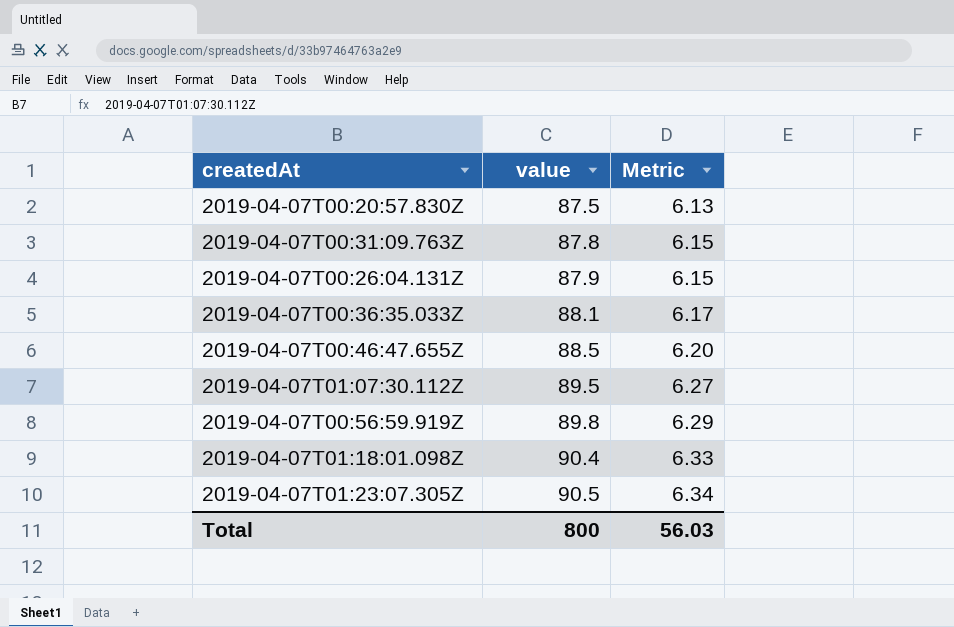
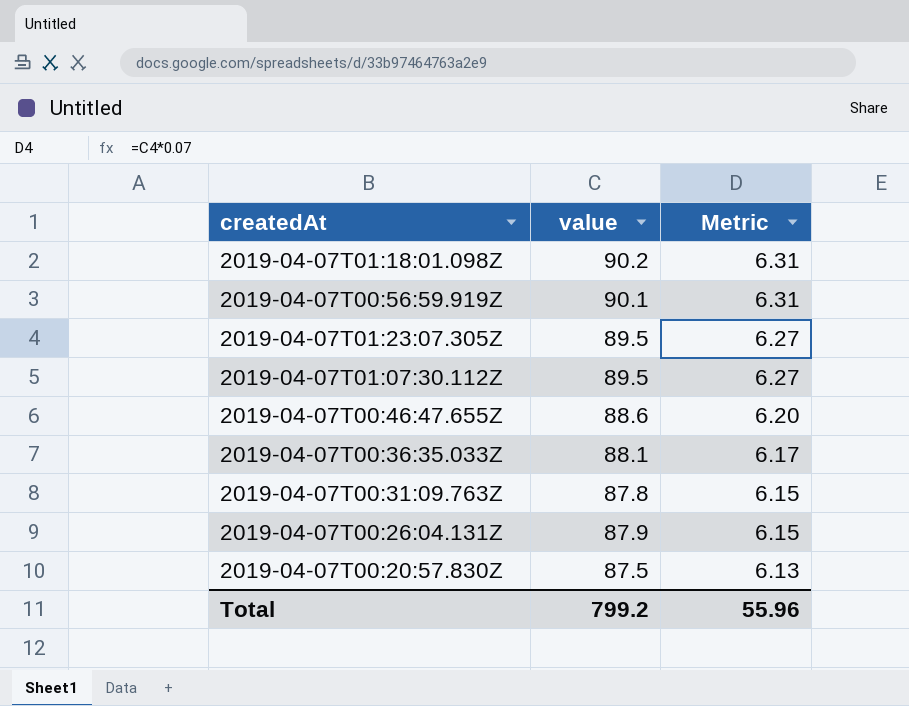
row order: value ascending -> Metric descending
2019-04-07T01:18:01.098Z | value: 90.4 -> 90.2
2019-04-07T01:18:01.098Z | Metric: 6.33 -> 6.31
2019-04-07T00:56:59.919Z | value: 89.8 -> 90.1
2019-04-07T00:56:59.919Z | Metric: 6.29 -> 6.31
2019-04-07T01:23:07.305Z | value: 90.5 -> 89.5
2019-04-07T01:23:07.305Z | Metric: 6.34 -> 6.27
2019-04-07T00:46:47.655Z | value: 88.5 -> 88.6
Total | value: 800 -> 799.2
Total | Metric: 56.03 -> 55.96

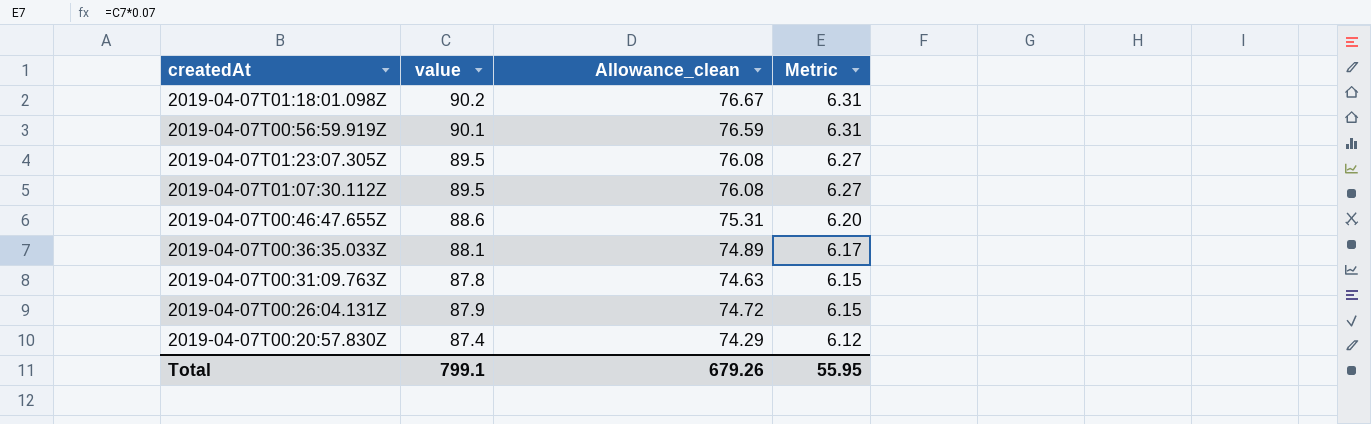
column Allowance_clean | formula: none -> [value] * 0.85
2019-04-07T00:20:57.830Z | value: 87.5 -> 87.4
2019-04-07T00:20:57.830Z | Metric: 6.13 -> 6.12
Total | value: 799.2 -> 799.1
Total | Metric: 55.96 -> 55.95

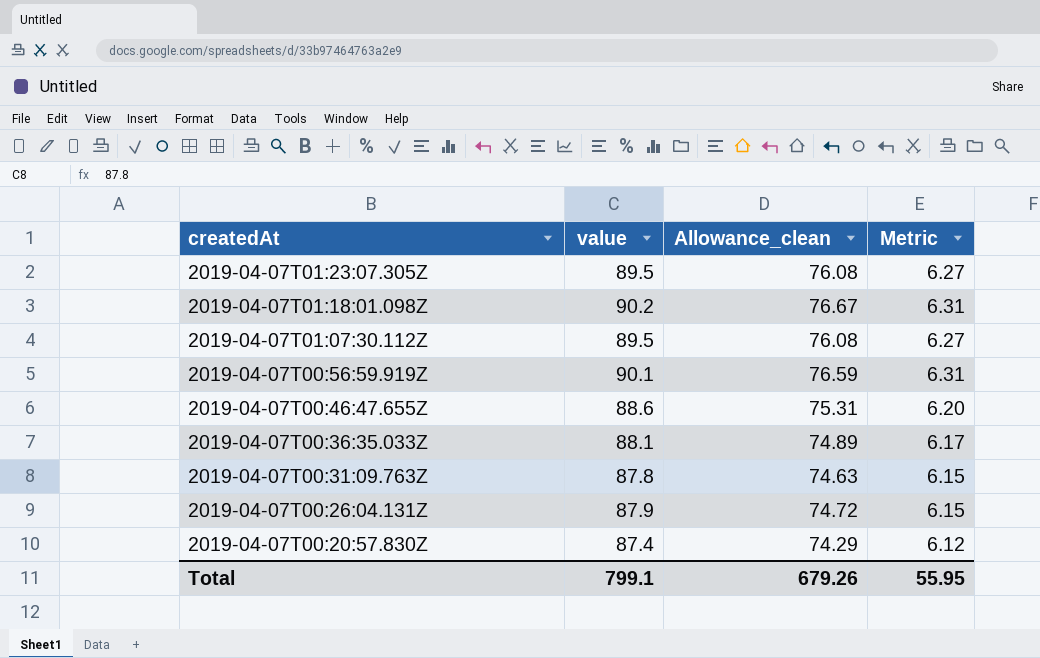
row order: Metric descending -> createdAt descending

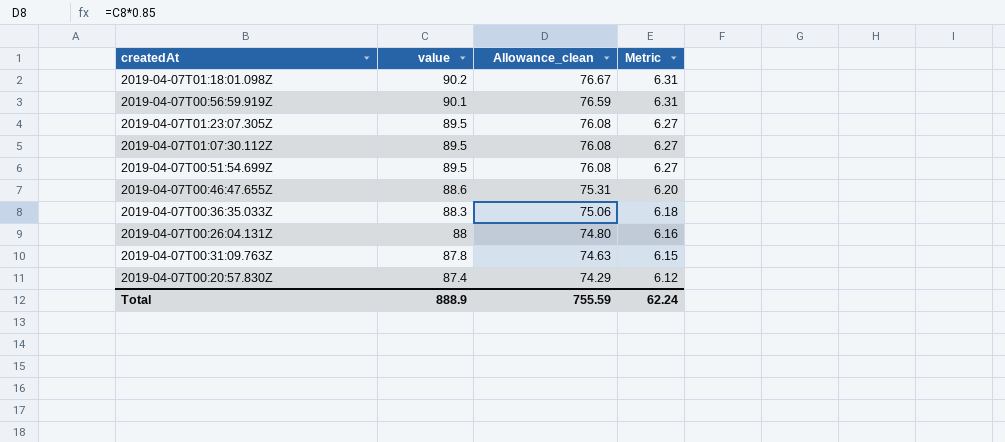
row order: createdAt descending -> value descending
row 2019-04-07T00:51:54.699Z: none -> 89.5 | 76.08 | 6.27
2019-04-07T00:36:35.033Z | value: 88.1 -> 88.3
2019-04-07T00:36:35.033Z | Allowance_clean: 74.89 -> 75.06
2019-04-07T00:36:35.033Z | Metric: 6.17 -> 6.18
2019-04-07T00:26:04.131Z | value: 87.9 -> 88
2019-04-07T00:26:04.131Z | Allowance_clean: 74.72 -> 74.80
2019-04-07T00:26:04.131Z | Metric: 6.15 -> 6.16
Total | value: 799.1 -> 888.9
Total | Allowance_clean: 679.26 -> 755.59
Total | Metric: 55.95 -> 62.24

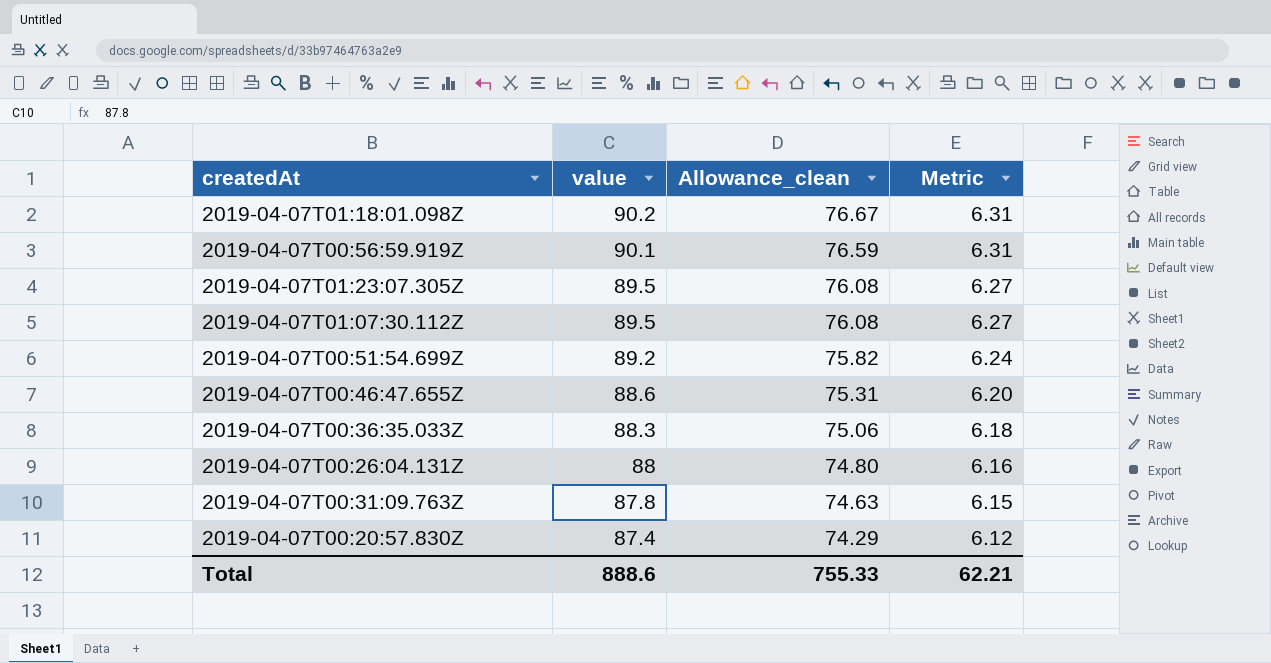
2019-04-07T00:51:54.699Z | value: 89.5 -> 89.2
2019-04-07T00:51:54.699Z | Allowance_clean: 76.08 -> 75.82
2019-04-07T00:51:54.699Z | Metric: 6.27 -> 6.24
Total | value: 888.9 -> 888.6
Total | Allowance_clean: 755.59 -> 755.33
Total | Metric: 62.24 -> 62.21

